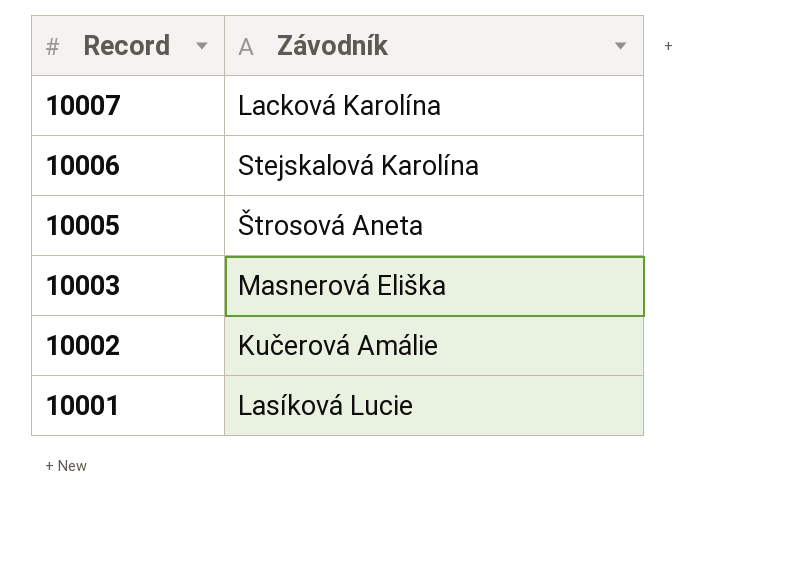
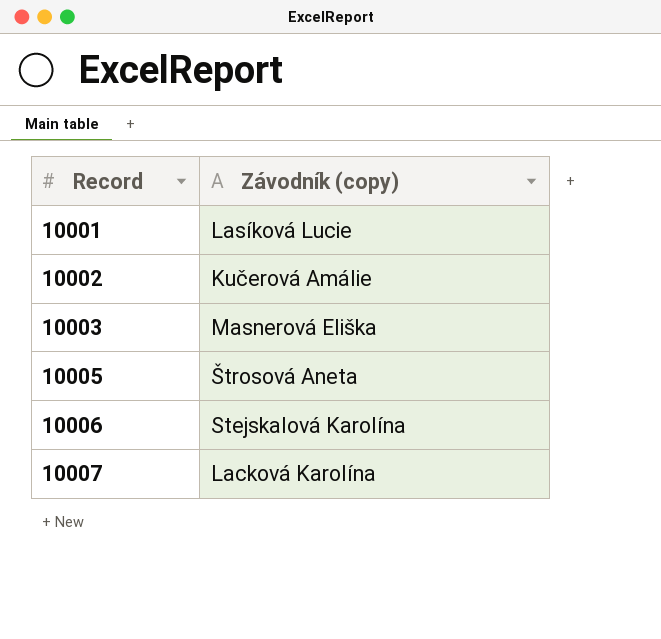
row order: Record descending -> Record ascending
column name: Závodník -> Závodník (copy)

